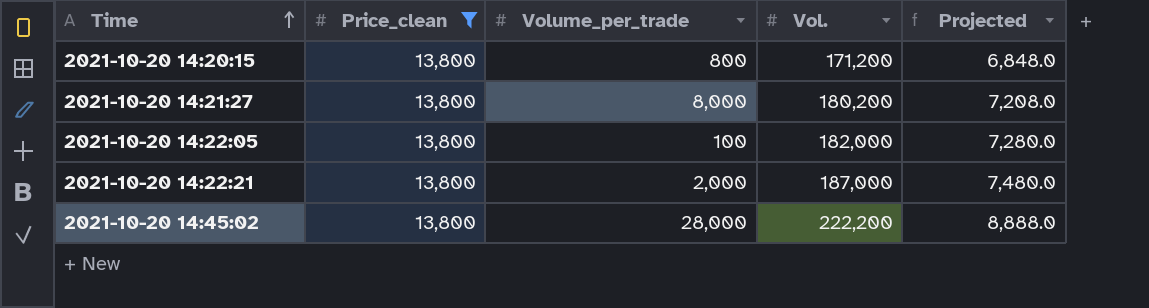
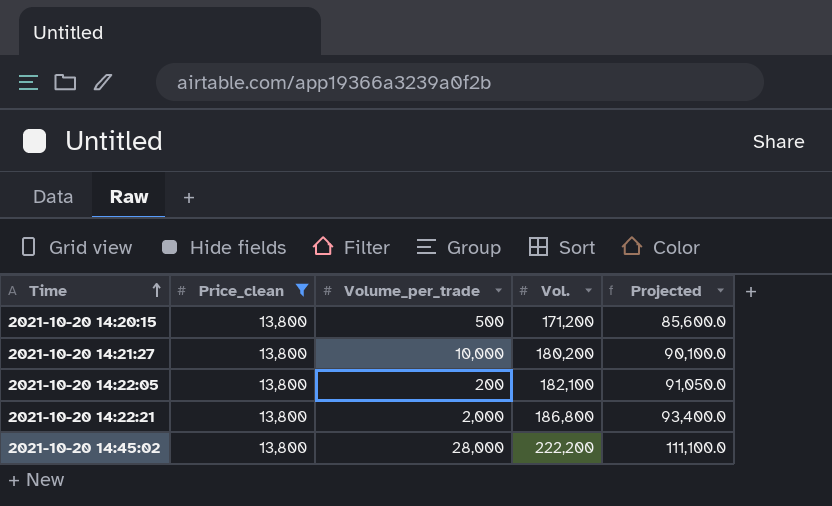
column Projected | formula: [Vol.] * 0.04 -> [Vol.] * 0.5
2021-10-20 14:20:15 | Volume_per_trade: 800 -> 500
2021-10-20 14:21:27 | Volume_per_trade: 8,000 -> 10,000
2021-10-20 14:22:05 | Volume_per_trade: 100 -> 200
2021-10-20 14:22:05 | Vol.: 182,000 -> 182,100
2021-10-20 14:22:21 | Vol.: 187,000 -> 186,800

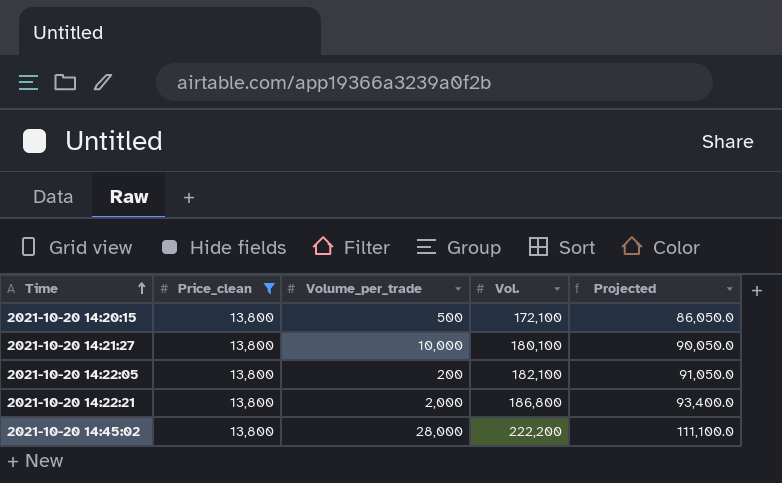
2021-10-20 14:20:15 | Vol.: 171,200 -> 172,100
2021-10-20 14:20:15 | Projected: 85,600.0 -> 86,050.0
2021-10-20 14:21:27 | Vol.: 180,200 -> 180,100
2021-10-20 14:21:27 | Projected: 90,100.0 -> 90,050.0

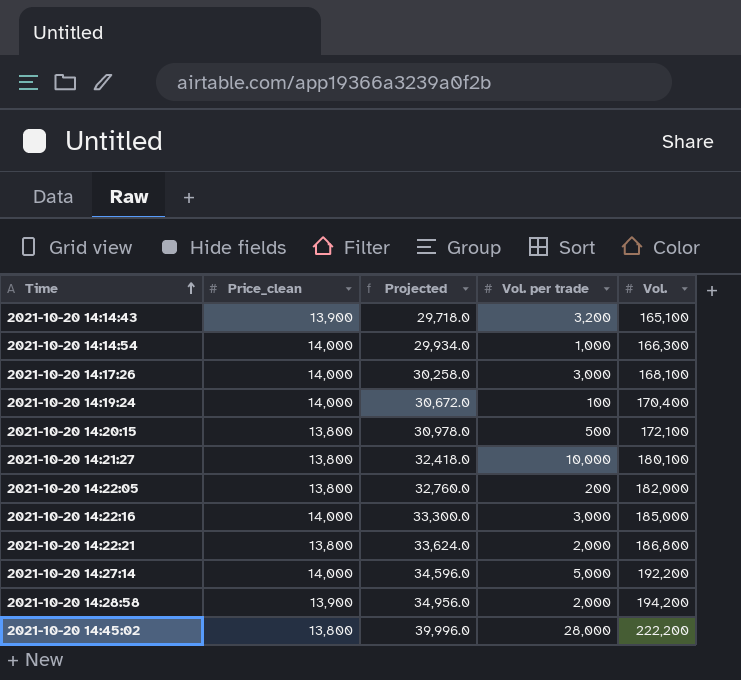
filter: Price_clean = 13,800 -> none
column Projected | formula: [Vol.] * 0.5 -> [Vol.] * 0.18
column Projected | position: 5 -> 3
column name: Volume_per_trade -> Vol. per trade
2021-10-20 14:22:05 | Vol.: 182,100 -> 182,000

